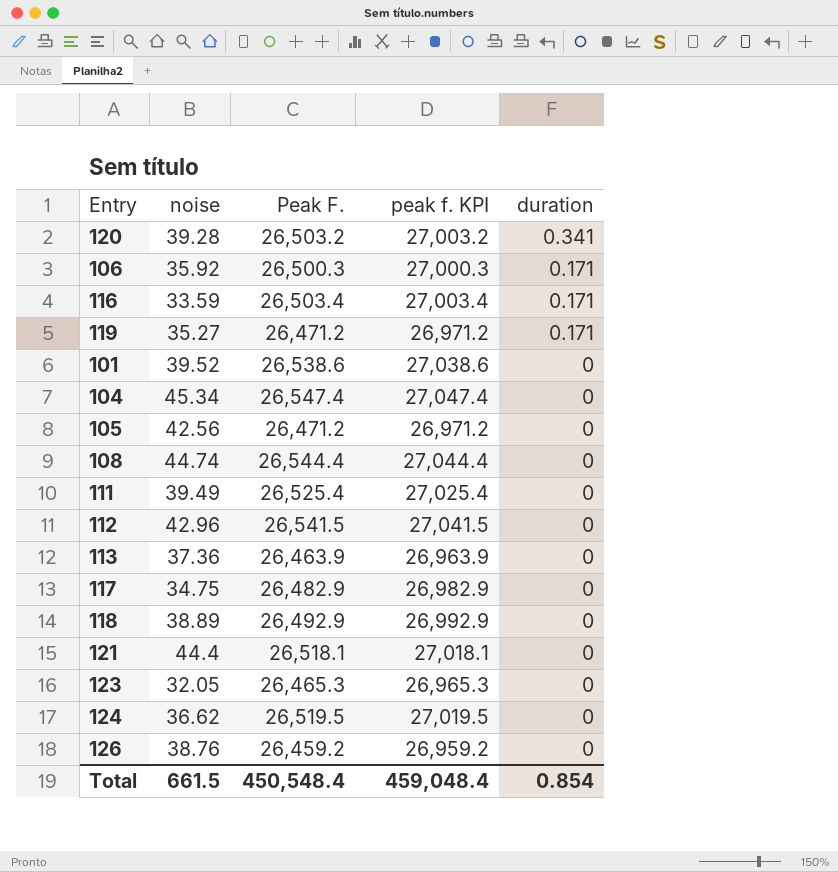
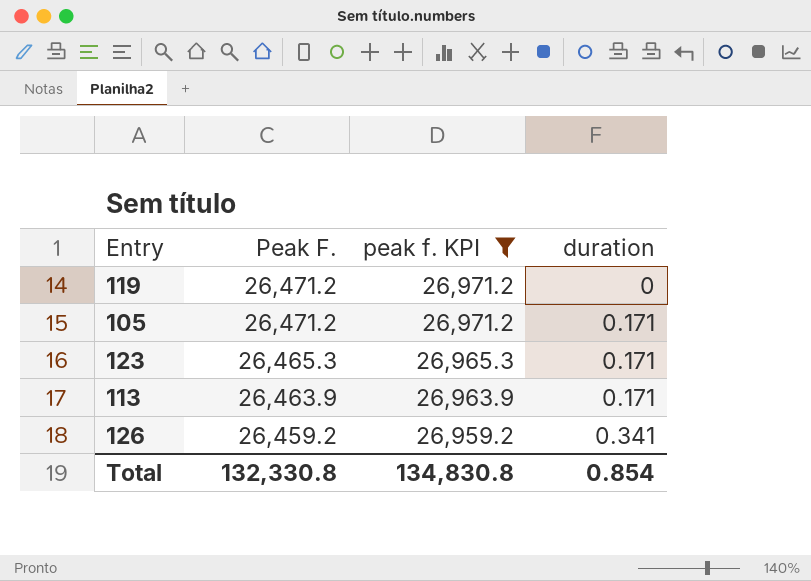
filter: none -> peak f. KPI <= 26,971.2
row order: duration descending -> Peak F. descending
column noise | position: 2 -> none
119 | duration: 0.171 -> 0
105 | duration: 0 -> 0.171
123 | duration: 0 -> 0.171
113 | duration: 0 -> 0.171
126 | duration: 0 -> 0.341
Total | Peak F.: 450,548.4 -> 132,330.8
Total | peak f. KPI: 459,048.4 -> 134,830.8

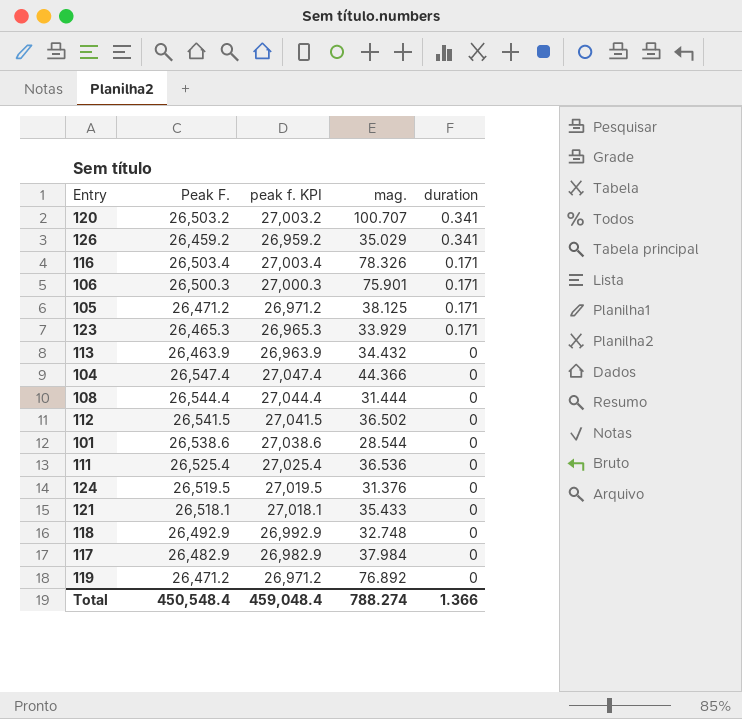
filter: peak f. KPI <= 26,971.2 -> none
row order: Peak F. descending -> duration descending
column mag. | position: none -> 4
113 | duration: 0.171 -> 0
Total | Peak F.: 132,330.8 -> 450,548.4
Total | peak f. KPI: 134,830.8 -> 459,048.4
Total | duration: 0.854 -> 1.366

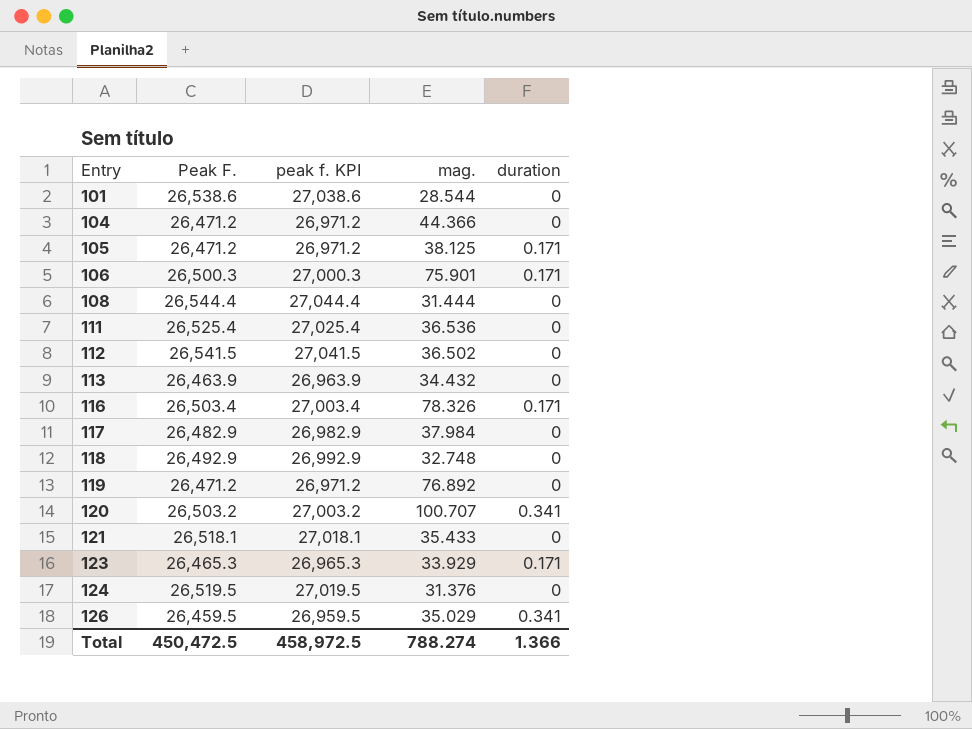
row order: duration descending -> Entry ascending
104 | Peak F.: 26,547.4 -> 26,471.2
104 | peak f. KPI: 27,047.4 -> 26,971.2
126 | Peak F.: 26,459.2 -> 26,459.5
126 | peak f. KPI: 26,959.2 -> 26,959.5
Total | Peak F.: 450,548.4 -> 450,472.5
Total | peak f. KPI: 459,048.4 -> 458,972.5

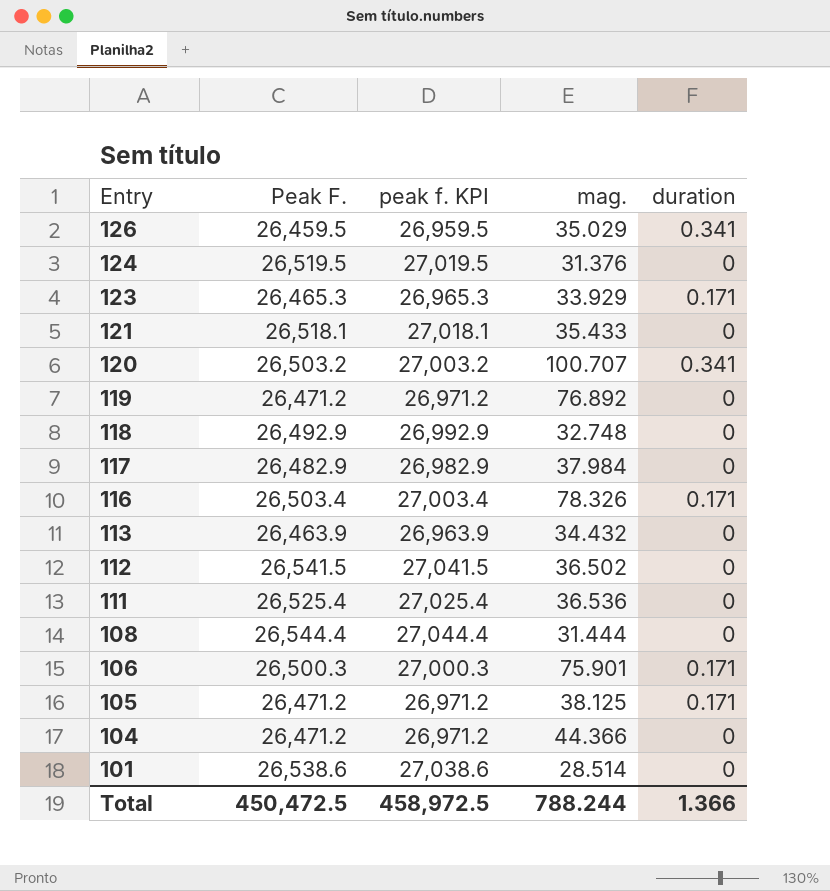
row order: Entry ascending -> Entry descending
101 | mag.: 28.544 -> 28.514
Total | mag.: 788.274 -> 788.244

